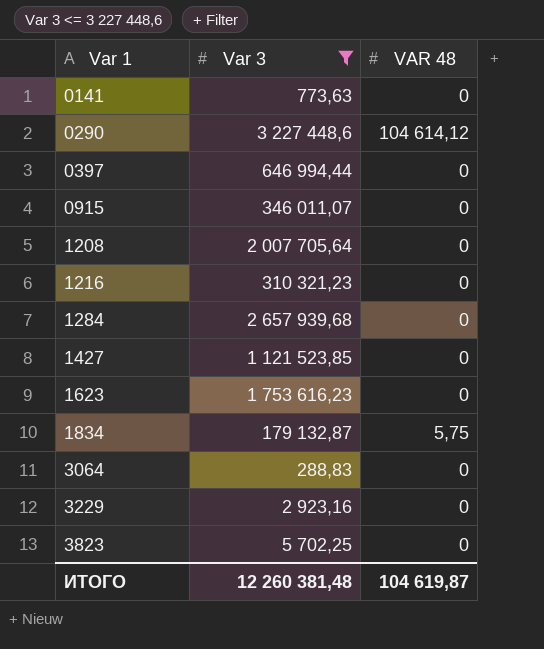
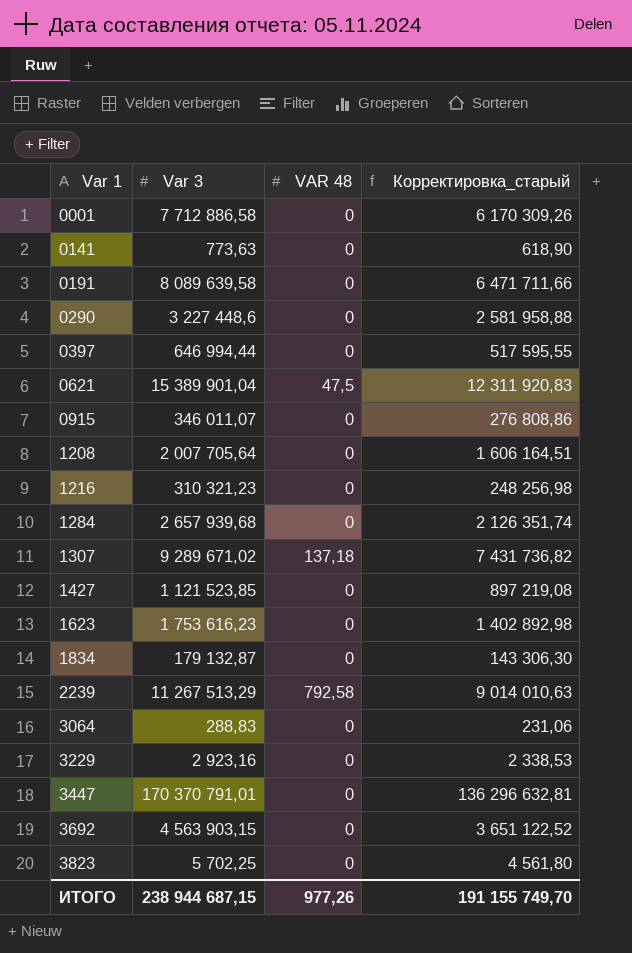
filter: Var 3 <= 3 227 448,6 -> none
column Корректировка_старый | formula: none -> [Var 3] * 0,8
0290 | VAR 48: 104 614,12 -> 0
1834 | VAR 48: 5,75 -> 0
ИТОГО | Var 3: 12 260 381,48 -> 238 944 687,15
ИТОГО | VAR 48: 104 619,87 -> 977,26

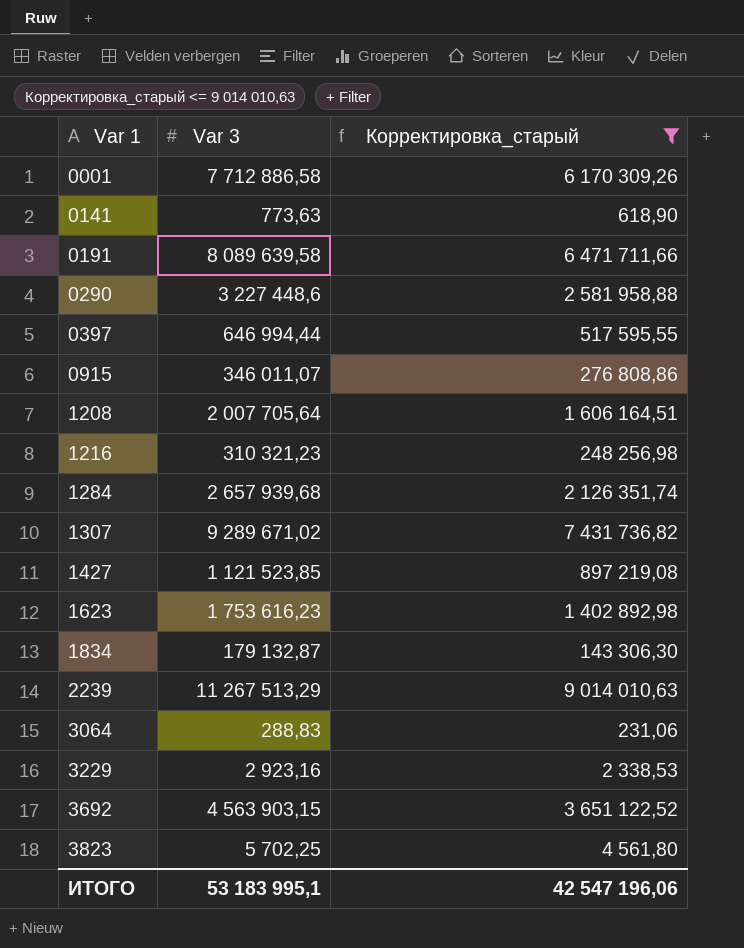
filter: none -> Корректировка_старый <= 9 014 010,63
column VAR 48 | position: 3 -> none
ИТОГО | Var 3: 238 944 687,15 -> 53 183 995,1
ИТОГО | Корректировка_старый: 191 155 749,70 -> 42 547 196,06

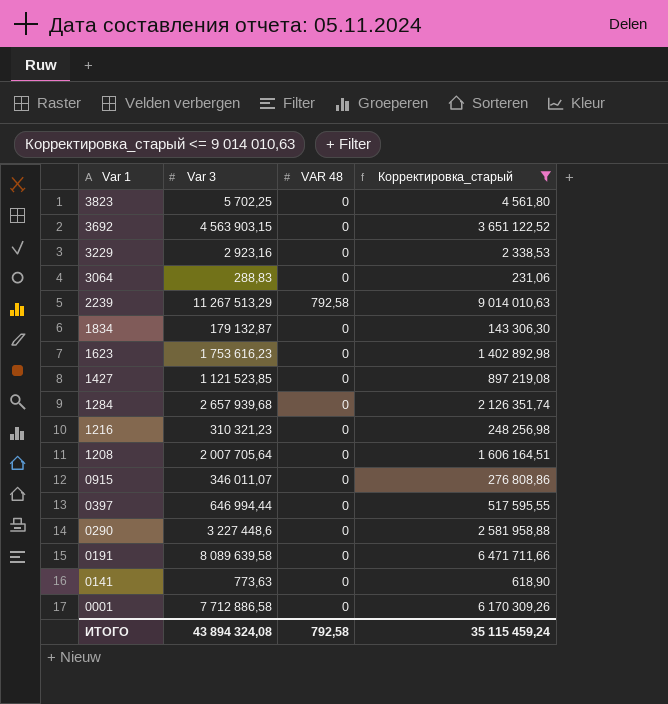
row order: Var 1 ascending -> Var 1 descending
column VAR 48 | position: none -> 3
row 1307: 9 289 671,02 | 7 431 736,82 -> none
ИТОГО | Var 3: 53 183 995,1 -> 43 894 324,08
ИТОГО | Корректировка_старый: 42 547 196,06 -> 35 115 459,24

